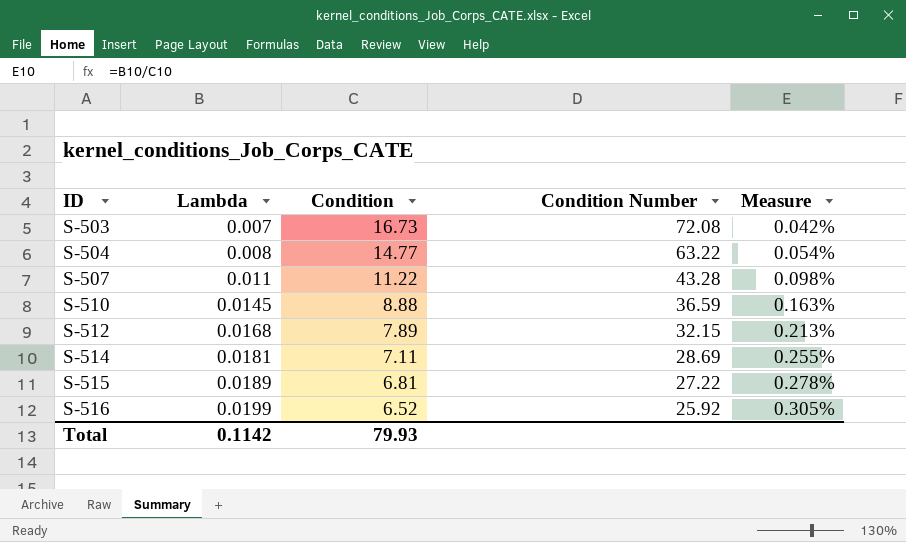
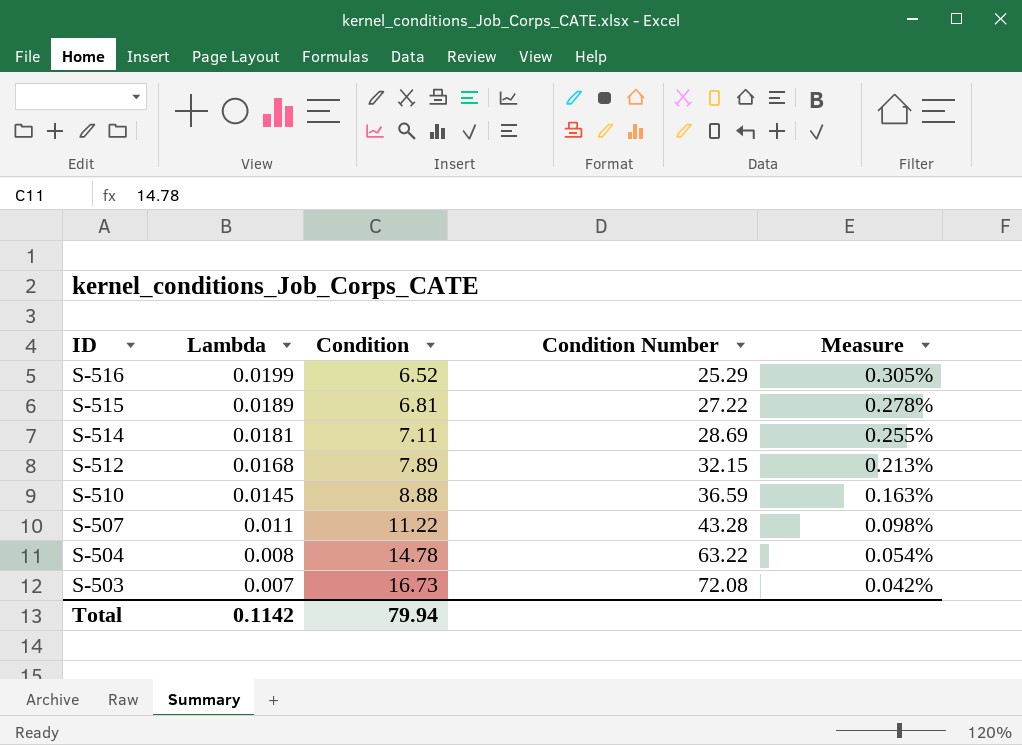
row order: ID ascending -> ID descending
S-516 | Condition Number: 25.92 -> 25.29
S-504 | Condition: 14.77 -> 14.78
Total | Condition: 79.93 -> 79.94

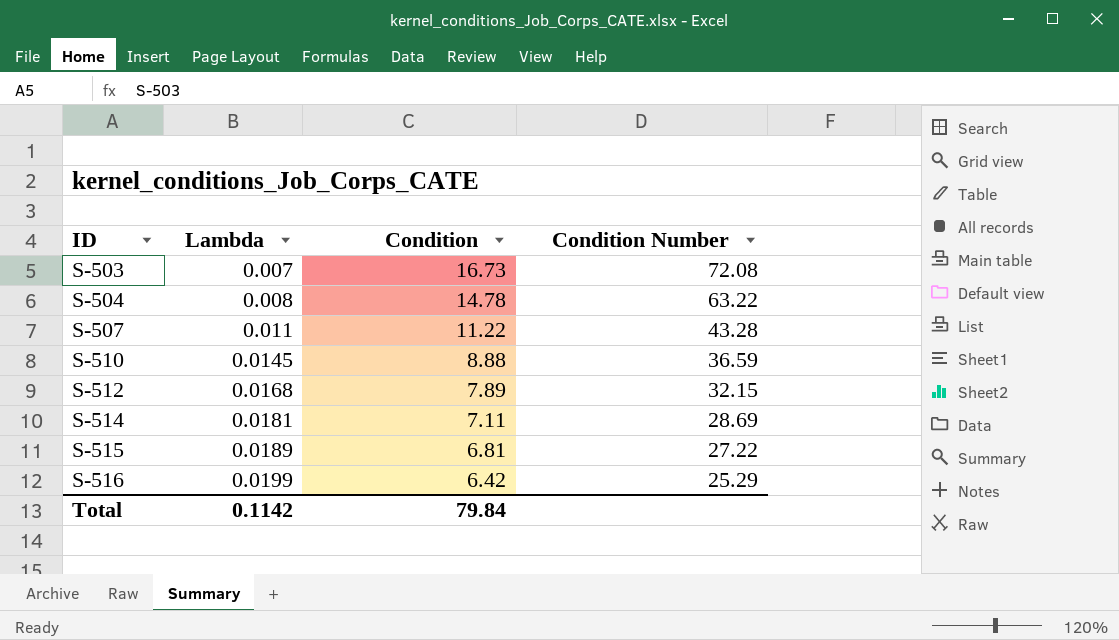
row order: ID descending -> ID ascending
column Measure | formula: [Lambda] / [Condition] -> none
S-516 | Condition: 6.52 -> 6.42
Total | Condition: 79.94 -> 79.84

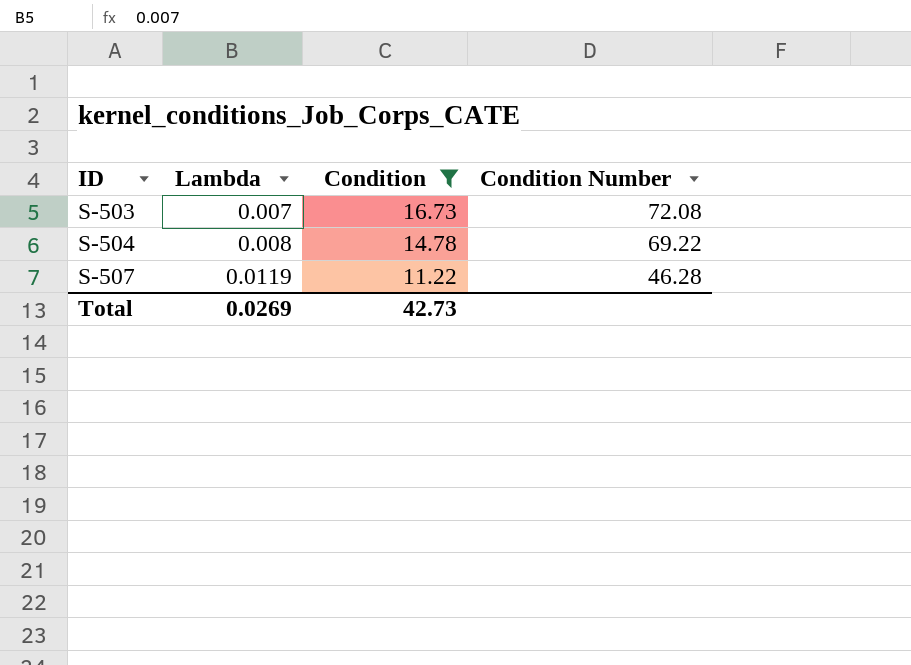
filter: none -> Condition >= 11.22
S-504 | Condition Number: 63.22 -> 69.22
S-507 | Lambda: 0.011 -> 0.0119
S-507 | Condition Number: 43.28 -> 46.28
Total | Lambda: 0.1142 -> 0.0269
Total | Condition: 79.84 -> 42.73

